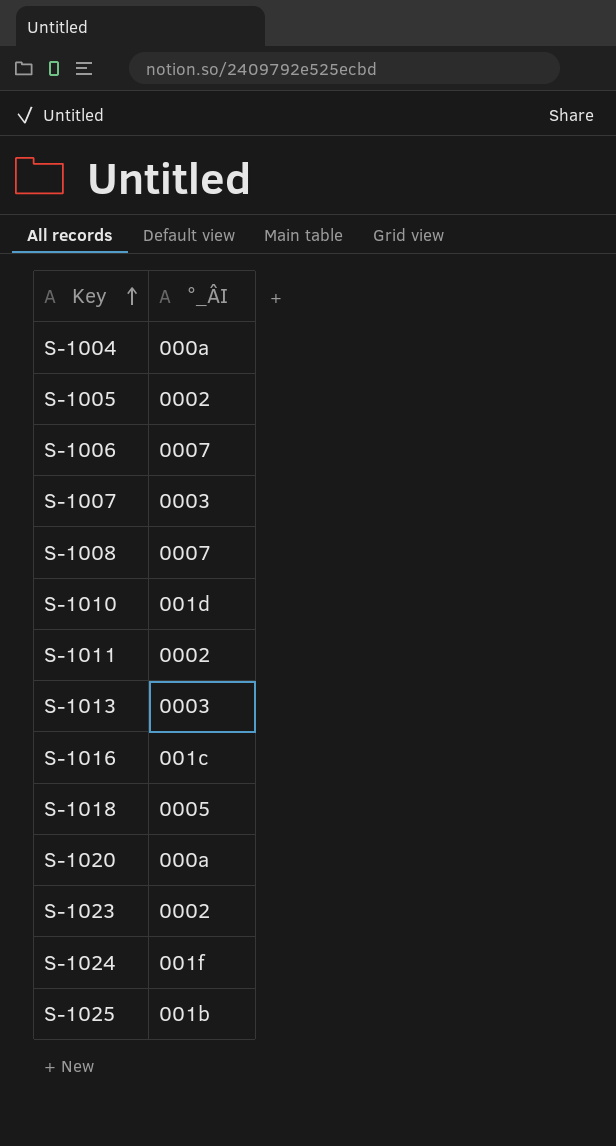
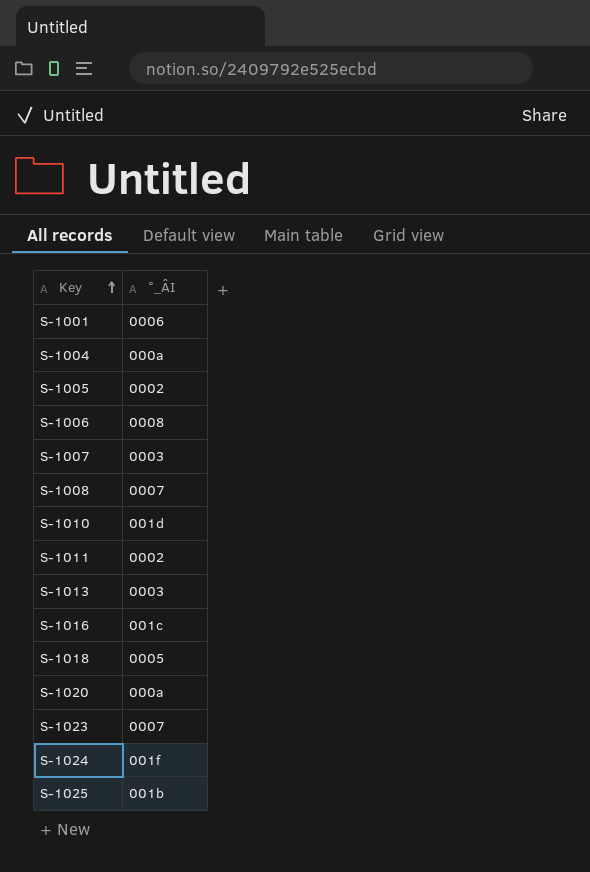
row S-1001: none -> 0006
S-1006 | °_ÂI: 0007 -> 0008
S-1023 | °_ÂI: 0002 -> 0007

